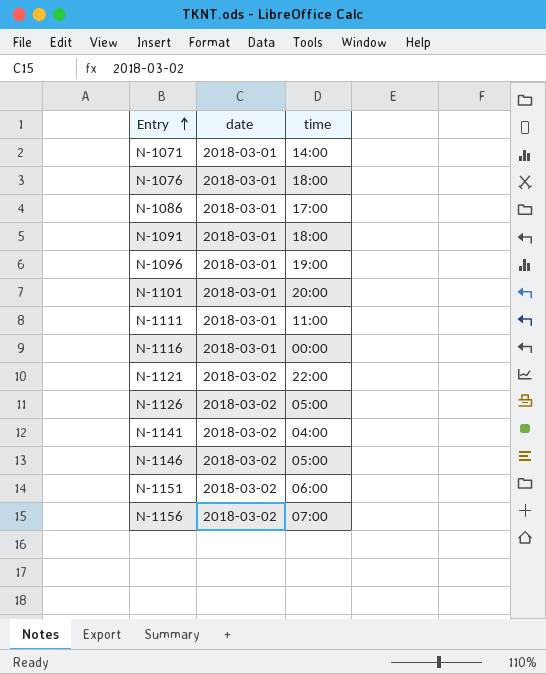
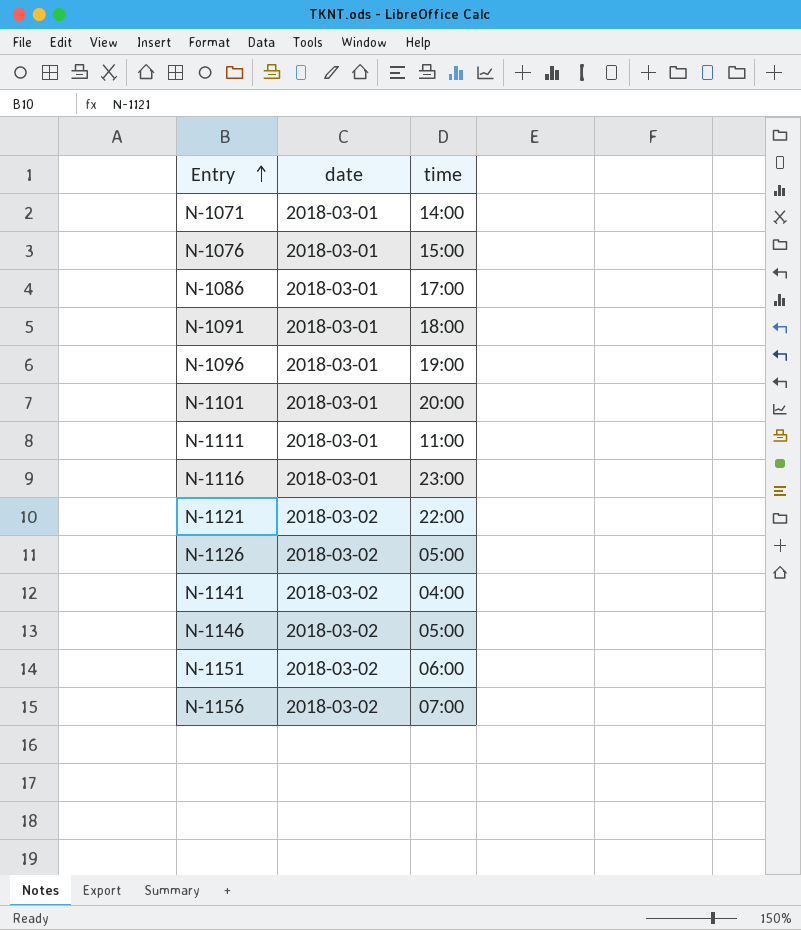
N-1076 | time: 18:00 -> 15:00
N-1116 | time: 00:00 -> 23:00

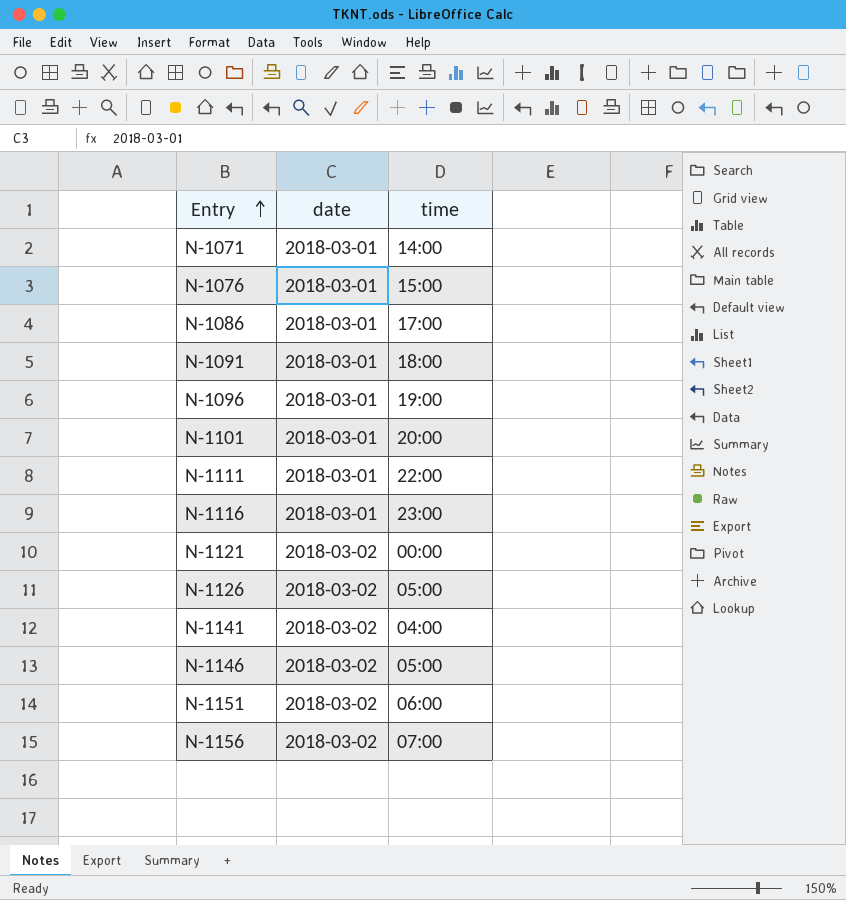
N-1111 | time: 11:00 -> 22:00
N-1121 | time: 22:00 -> 00:00

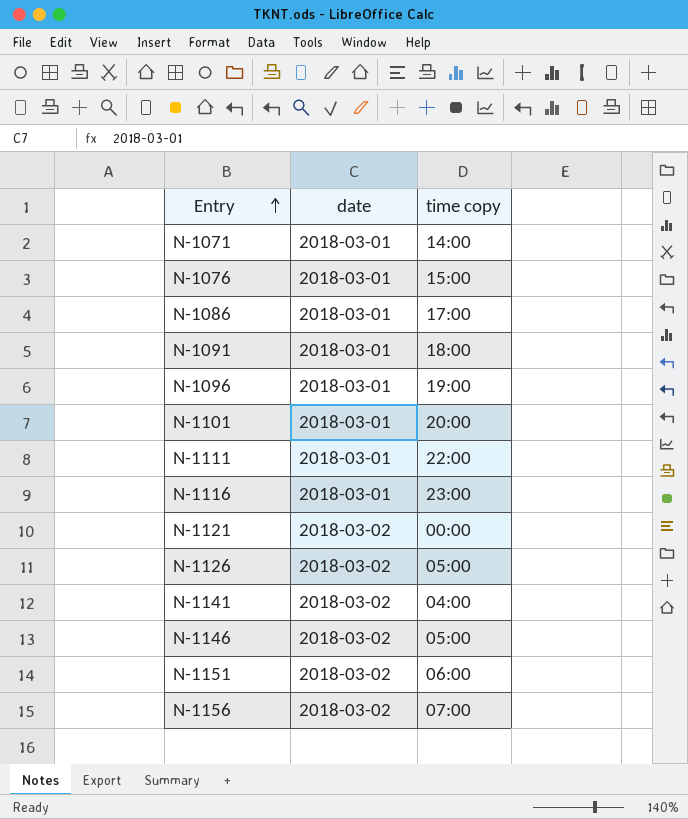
column name: time -> time copy

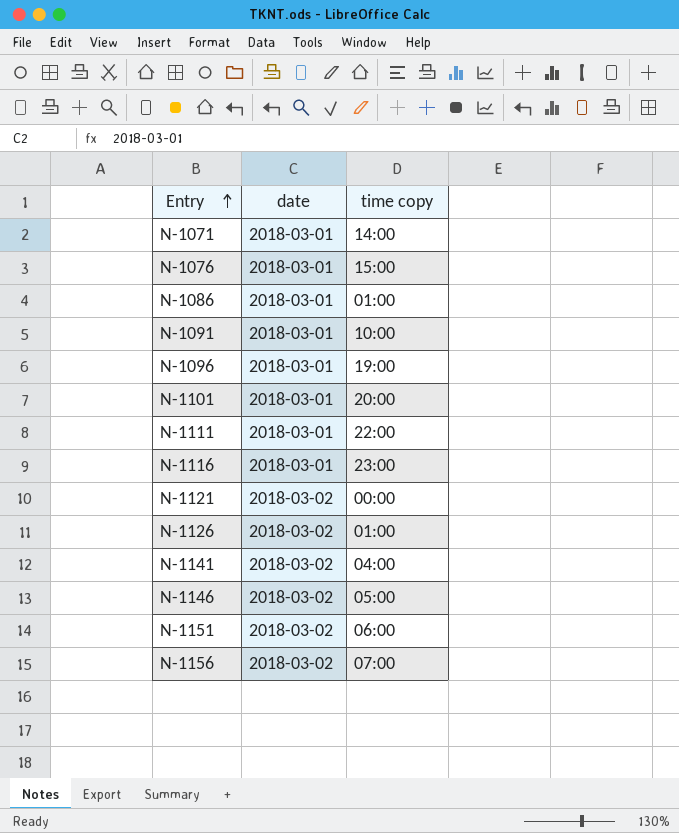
N-1086 | time copy: 17:00 -> 01:00
N-1091 | time copy: 18:00 -> 10:00
N-1126 | time copy: 05:00 -> 01:00

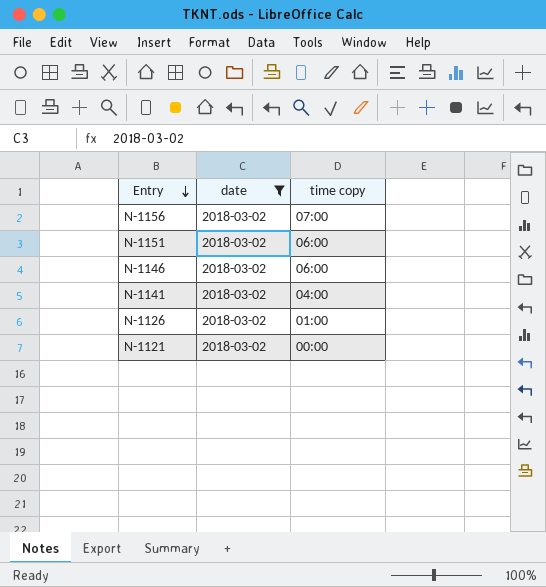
filter: none -> date = 2018-03-02
row order: Entry ascending -> Entry descending
N-1146 | time copy: 05:00 -> 06:00

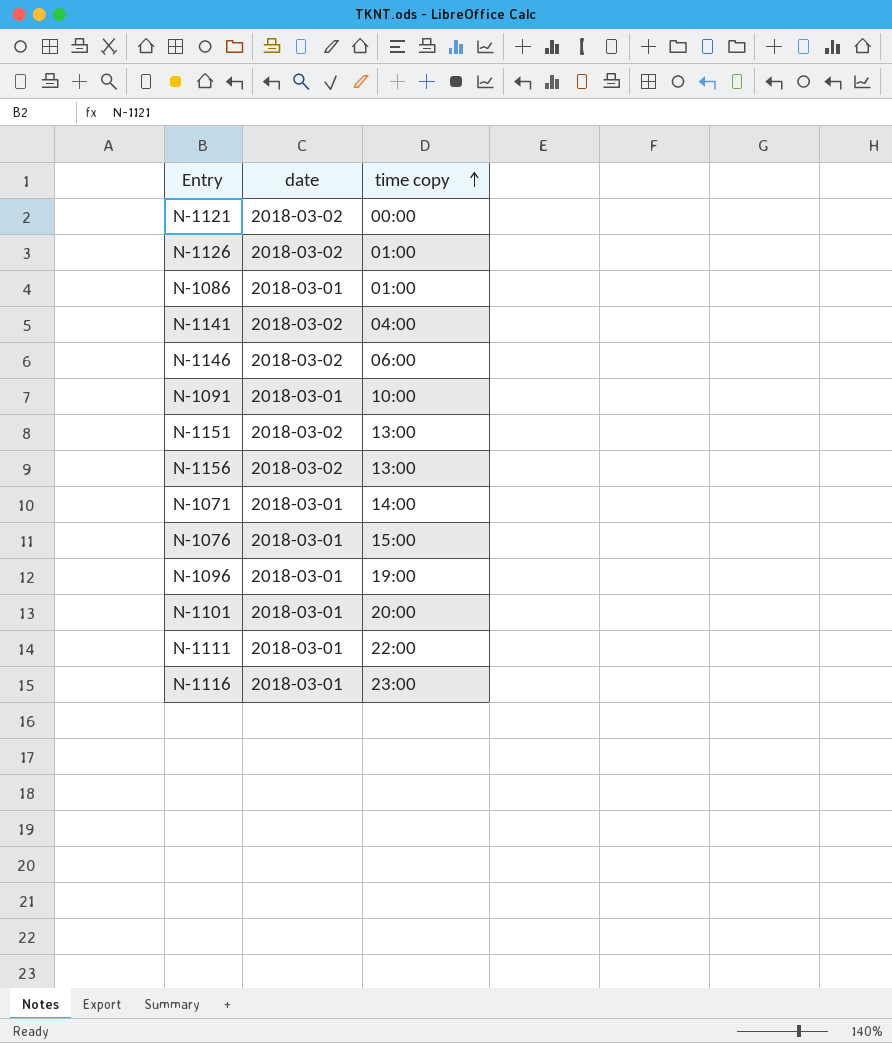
filter: date = 2018-03-02 -> none
row order: Entry descending -> time copy ascending
N-1151 | time copy: 06:00 -> 13:00
N-1156 | time copy: 07:00 -> 13:00

